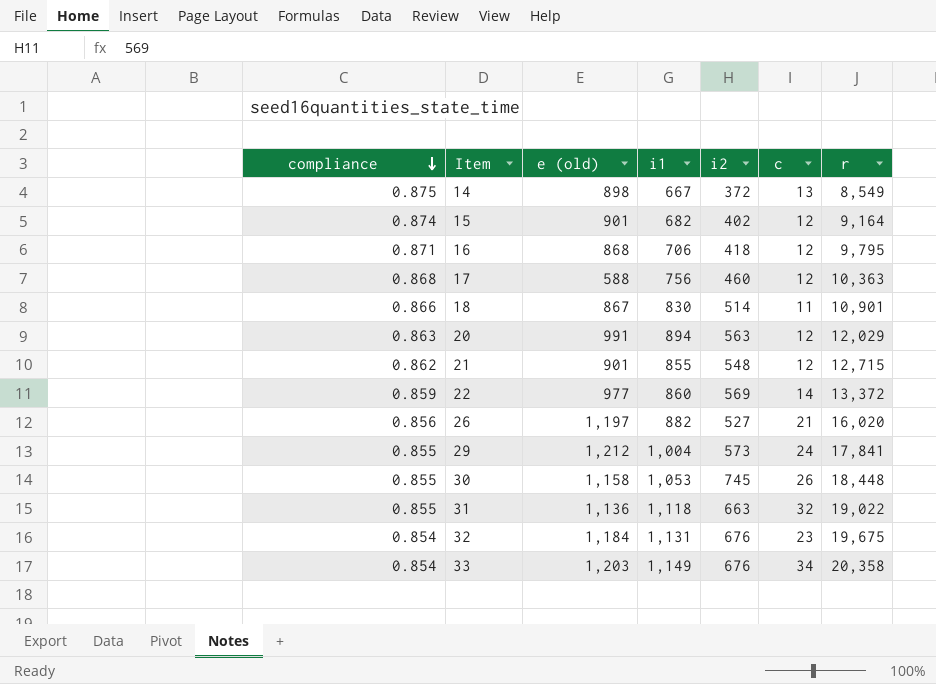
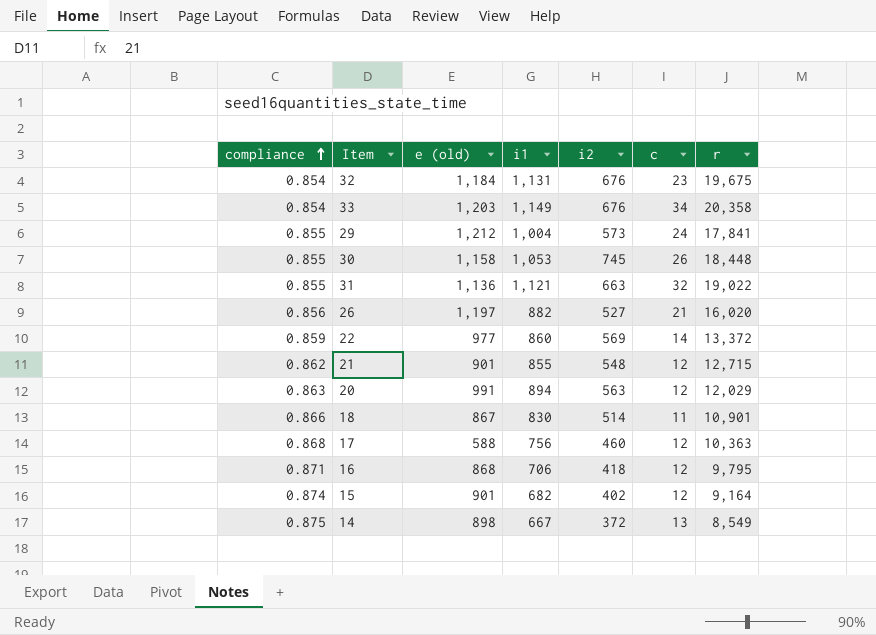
row order: compliance descending -> compliance ascending
31 | i1: 1,118 -> 1,121

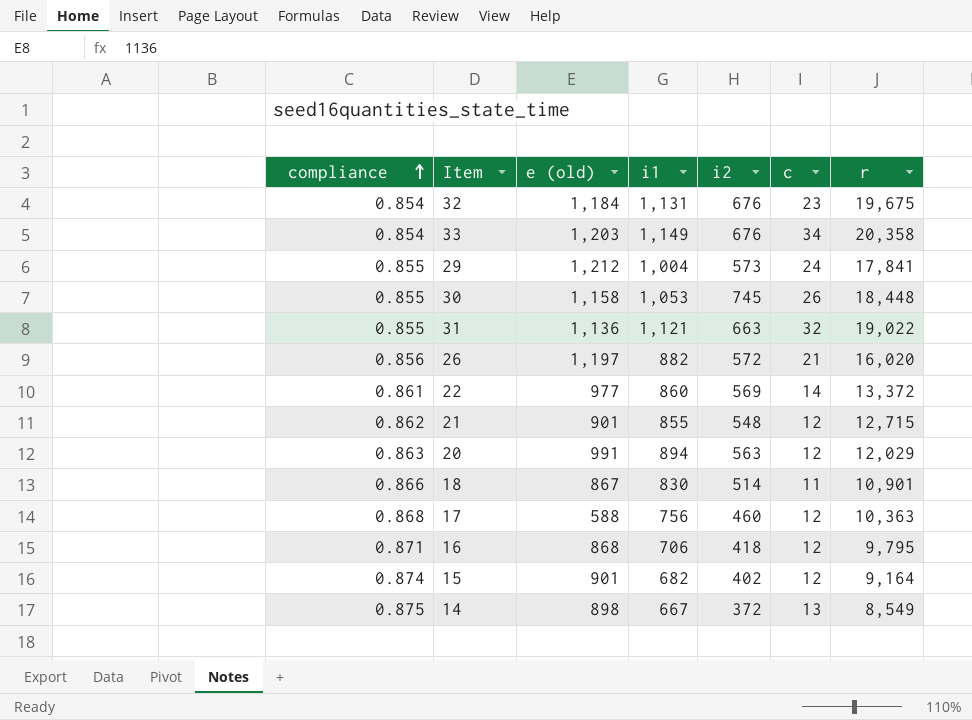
26 | i2: 527 -> 572
22 | compliance: 0.859 -> 0.861

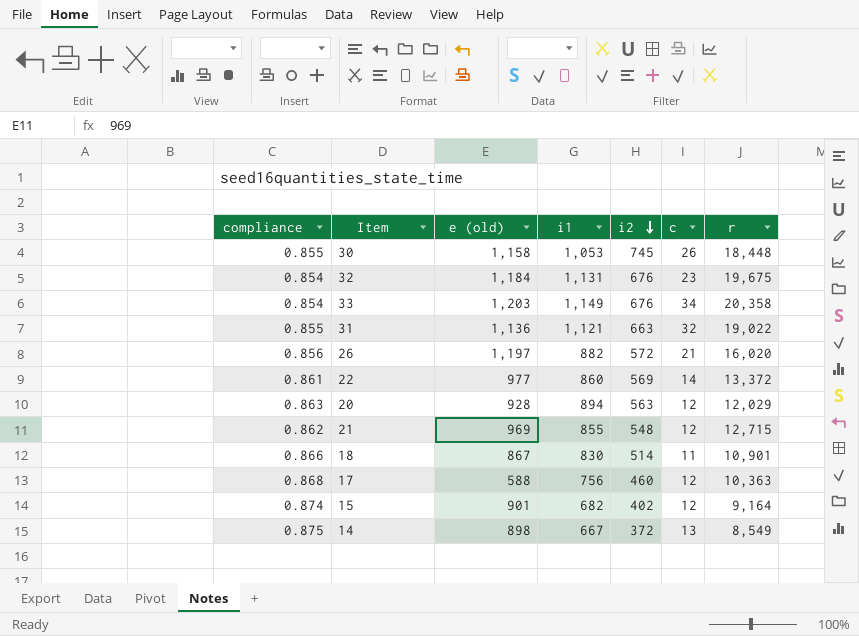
row order: compliance ascending -> i2 descending
row 29: 0.855 | 1,212 | 1,004 | 573 | 24 | 17,841 -> none
row 16: 0.871 | 868 | 706 | 418 | 12 | 9,795 -> none
20 | e (old): 991 -> 928
21 | e (old): 901 -> 969

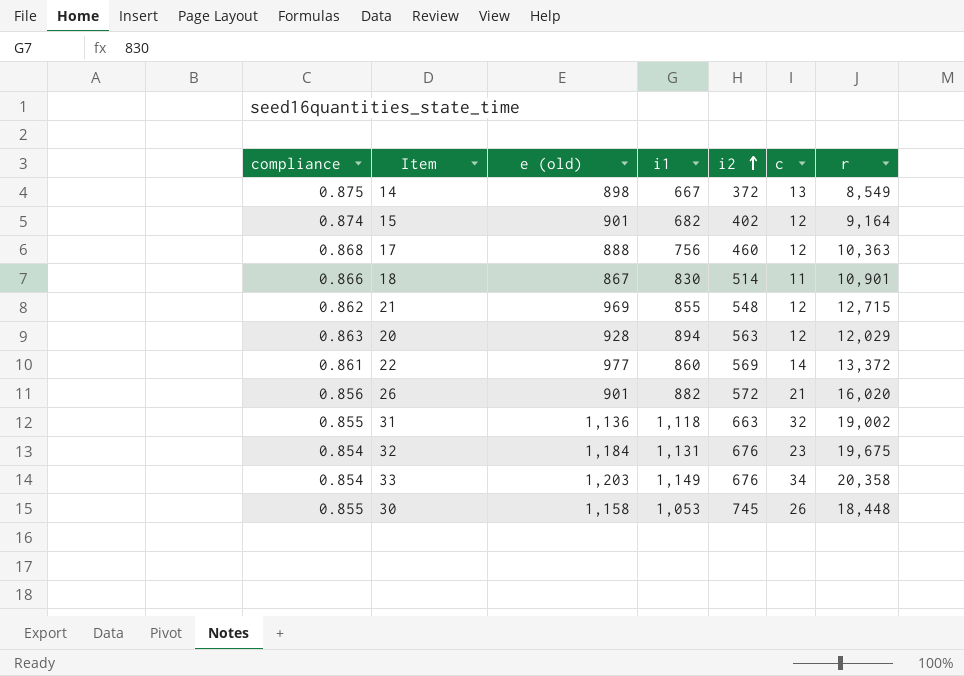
row order: i2 descending -> i2 ascending
17 | e (old): 588 -> 888
26 | e (old): 1,197 -> 901
31 | i1: 1,121 -> 1,118
31 | r: 19,022 -> 19,002

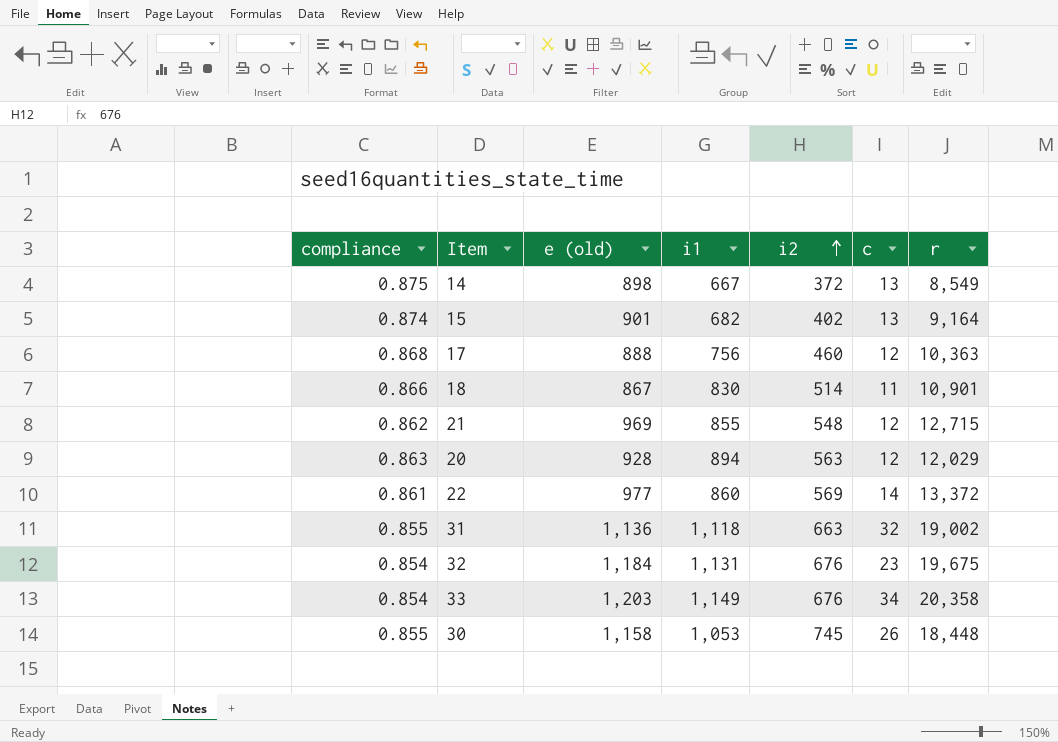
row 26: 0.856 | 901 | 882 | 572 | 21 | 16,020 -> none
15 | c: 12 -> 13

